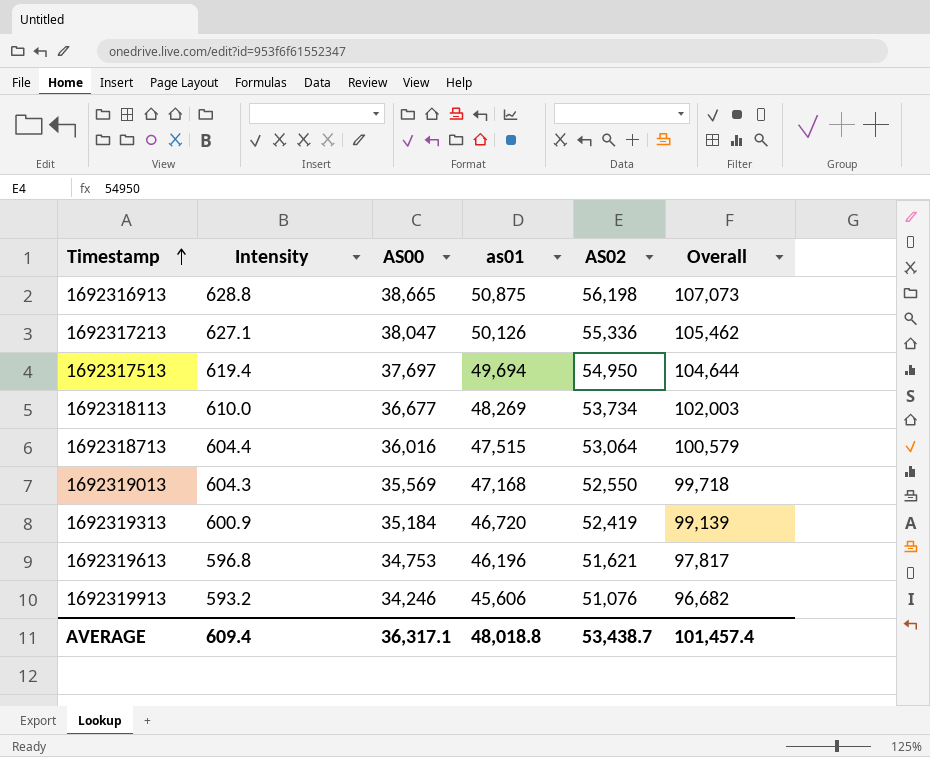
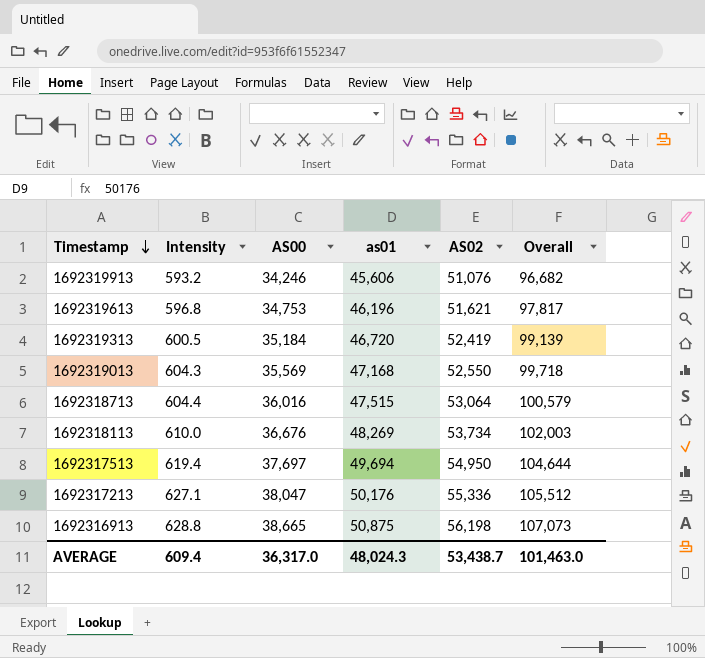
row order: Timestamp ascending -> Timestamp descending
1692319313 | Intensity: 600.9 -> 600.5
1692318113 | AS00: 36,677 -> 36,676
1692317213 | as01: 50,126 -> 50,176
1692317213 | Overall: 105,462 -> 105,512
AVERAGE | AS00: 36,317.1 -> 36,317.0
AVERAGE | as01: 48,018.8 -> 48,024.3
AVERAGE | Overall: 101,457.4 -> 101,463.0

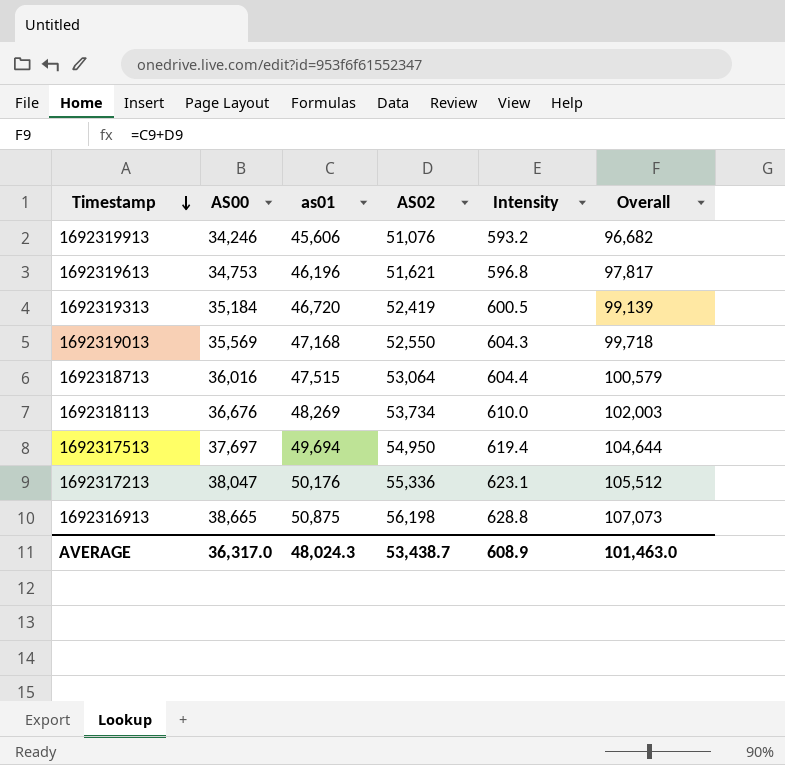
column Intensity | position: 2 -> 5
1692317213 | Intensity: 627.1 -> 623.1
AVERAGE | Intensity: 609.4 -> 608.9

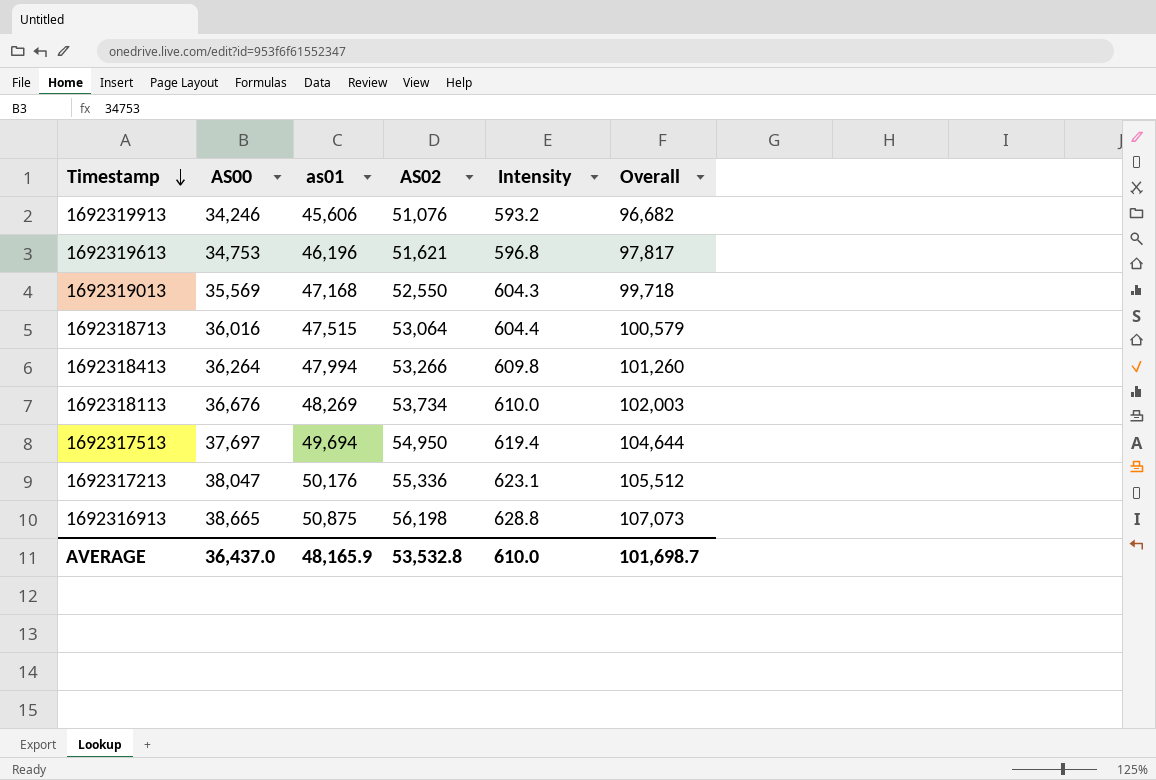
row 1692319313: 35,184 | 46,720 | 52,419 | 600.5 | 99,139 -> none
row 1692318413: none -> 36,264 | 47,994 | 53,266 | 609.8 | 101,260
AVERAGE | AS00: 36,317.0 -> 36,437.0
AVERAGE | as01: 48,024.3 -> 48,165.9
AVERAGE | AS02: 53,438.7 -> 53,532.8
AVERAGE | Intensity: 608.9 -> 610.0
AVERAGE | Overall: 101,463.0 -> 101,698.7

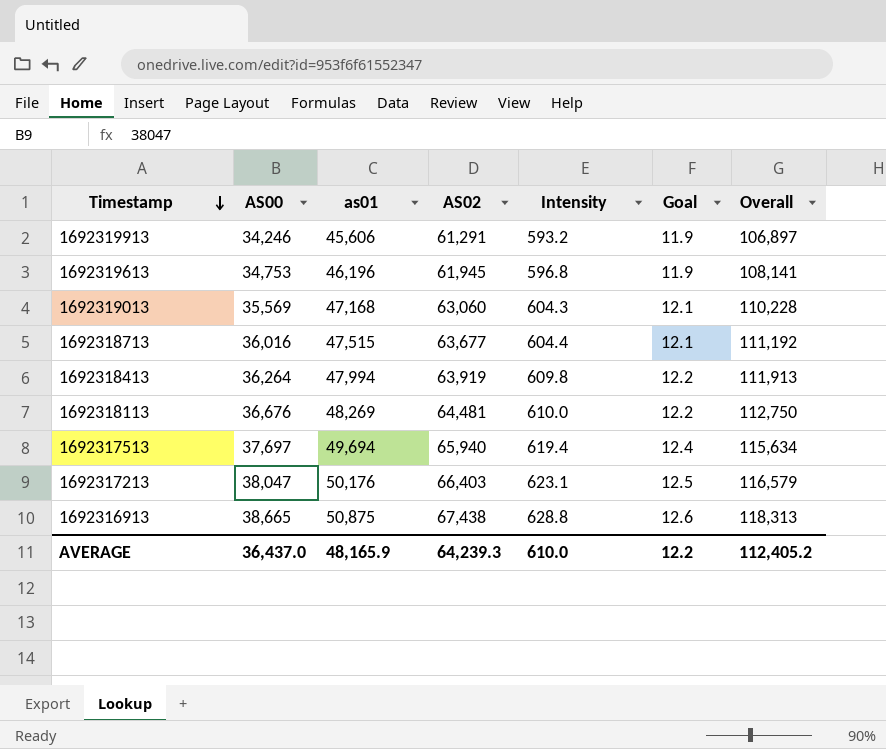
column Goal | formula: none -> [Intensity] * 0.02
1692319913 | AS02: 51,076 -> 61,291
1692319913 | Overall: 96,682 -> 106,897
1692319613 | AS02: 51,621 -> 61,945
1692319613 | Overall: 97,817 -> 108,141
1692319013 | AS02: 52,550 -> 63,060
1692319013 | Overall: 99,718 -> 110,228
1692318713 | AS02: 53,064 -> 63,677
1692318713 | Overall: 100,579 -> 111,192
1692318413 | AS02: 53,266 -> 63,919
1692318413 | Overall: 101,260 -> 111,913
1692318113 | AS02: 53,734 -> 64,481
1692318113 | Overall: 102,003 -> 112,750
1692317513 | AS02: 54,950 -> 65,940
1692317513 | Overall: 104,644 -> 115,634
1692317213 | AS02: 55,336 -> 66,403
1692317213 | Overall: 105,512 -> 116,579
1692316913 | AS02: 56,198 -> 67,438
1692316913 | Overall: 107,073 -> 118,313
AVERAGE | AS02: 53,532.8 -> 64,239.3
AVERAGE | Overall: 101,698.7 -> 112,405.2

